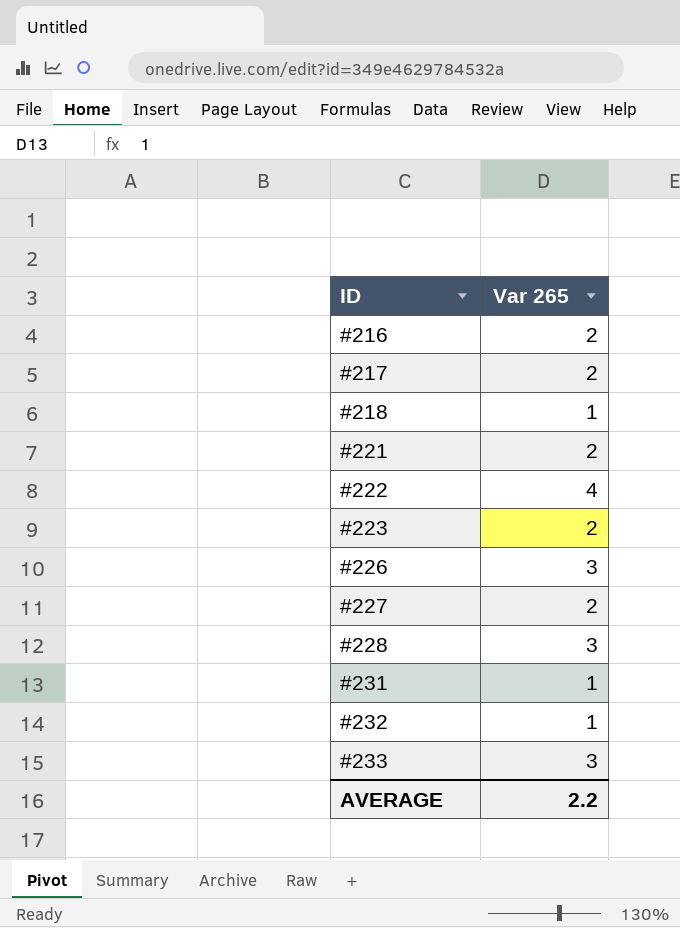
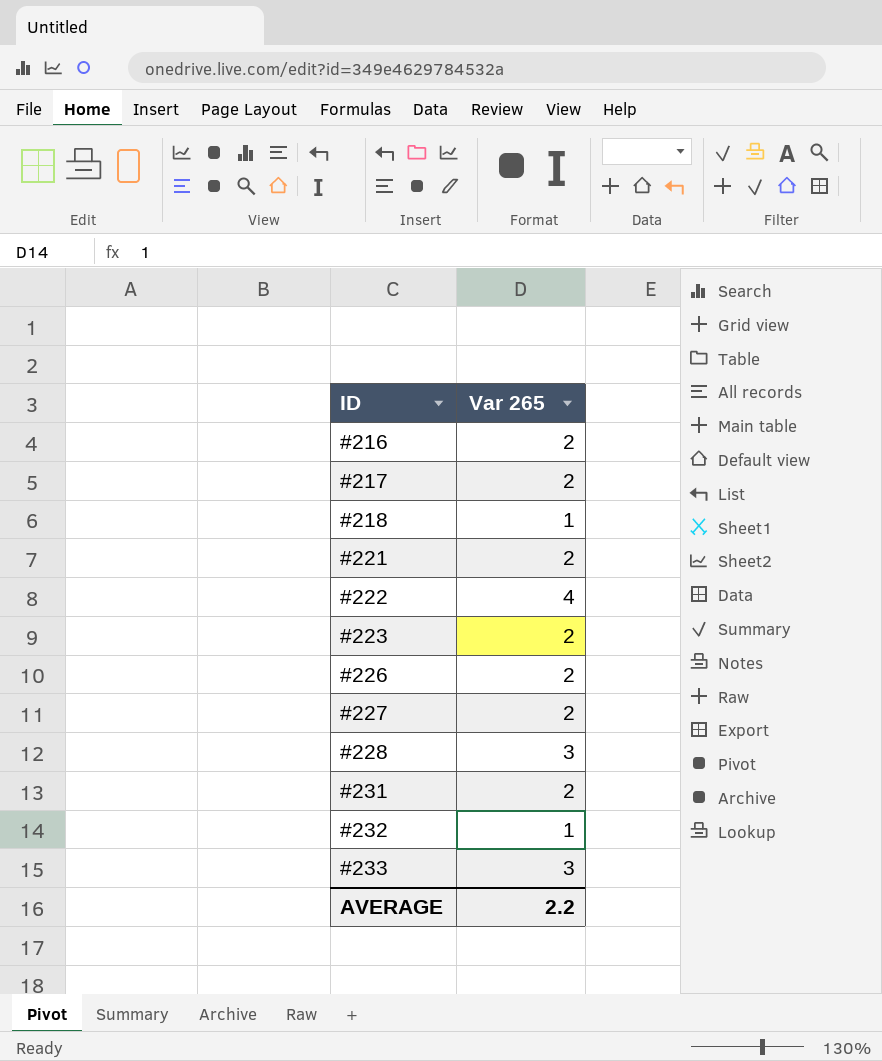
#226 | Var 265: 3 -> 2
#231 | Var 265: 1 -> 2

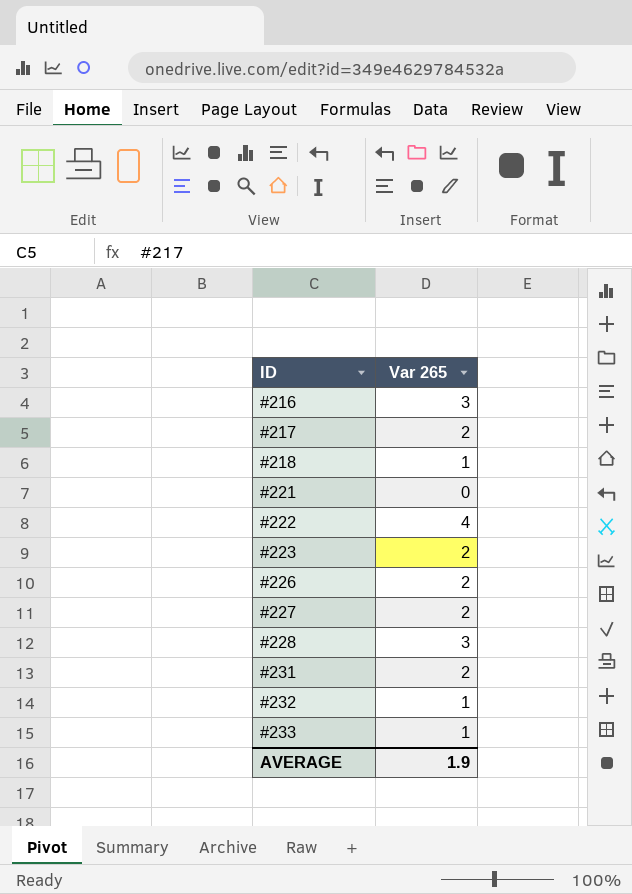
#216 | Var 265: 2 -> 3
#221 | Var 265: 2 -> 0
#233 | Var 265: 3 -> 1
AVERAGE | Var 265: 2.2 -> 1.9

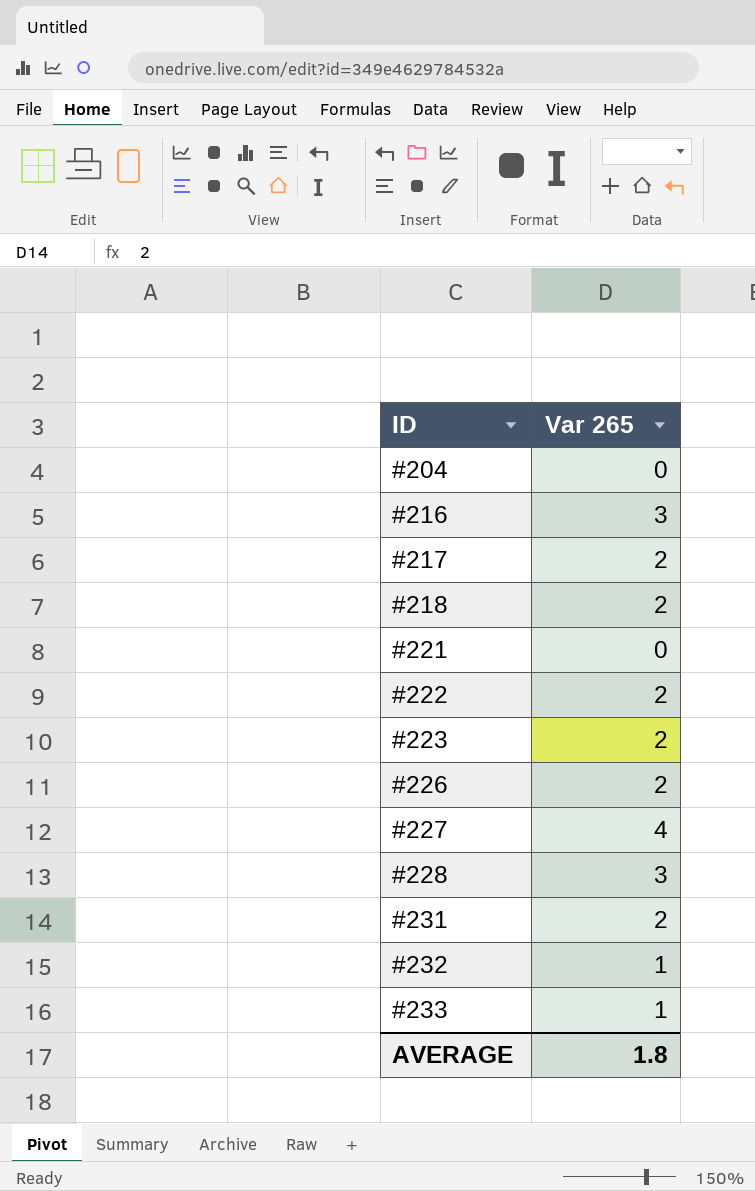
row #204: none -> 0
#218 | Var 265: 1 -> 2
#222 | Var 265: 4 -> 2
#227 | Var 265: 2 -> 4
AVERAGE | Var 265: 1.9 -> 1.8

